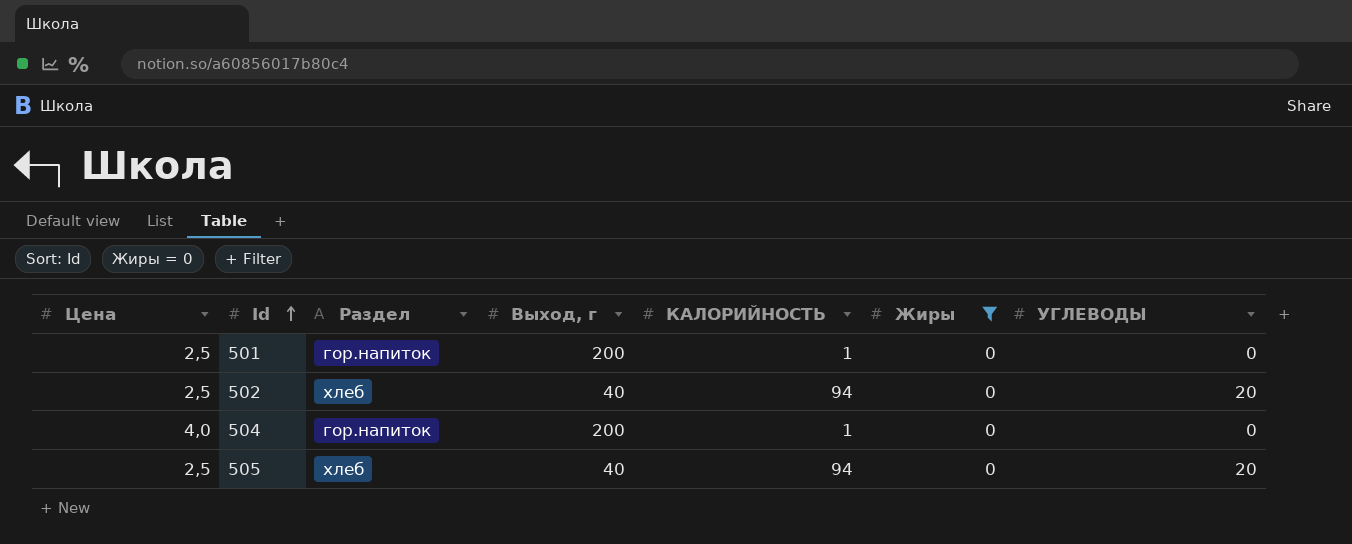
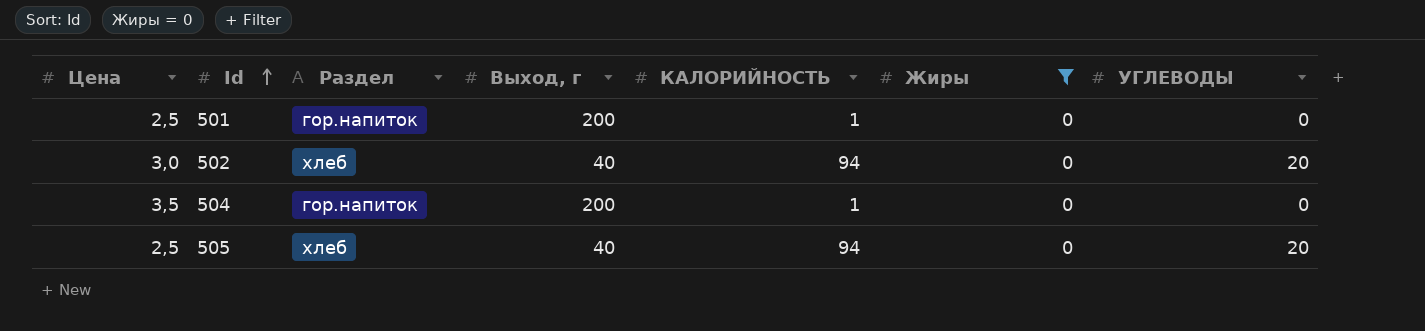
502 | Цена: 2,5 -> 3,0
504 | Цена: 4,0 -> 3,5

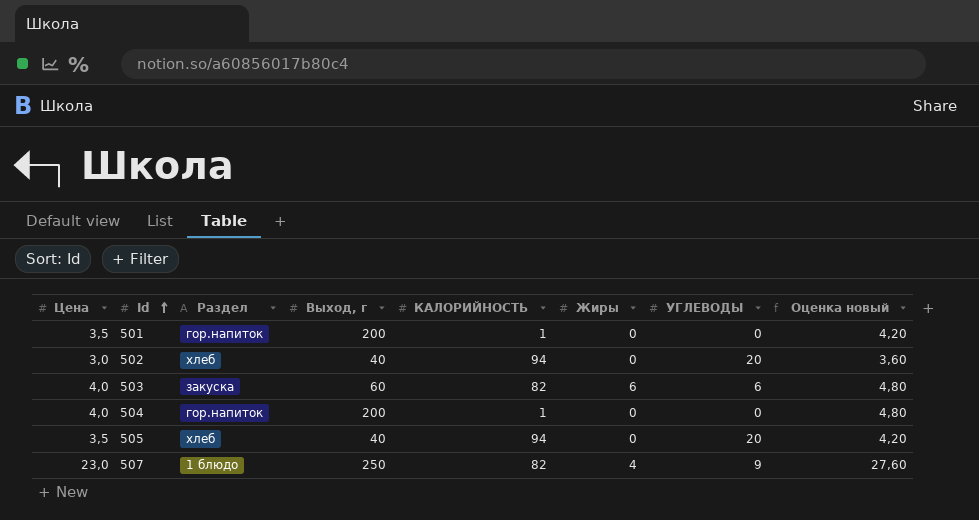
filter: Жиры = 0 -> none
column Оценка новый | formula: none -> [Цена] * 1,2
501 | Цена: 2,5 -> 3,5
504 | Цена: 3,5 -> 4,0
505 | Цена: 2,5 -> 3,5

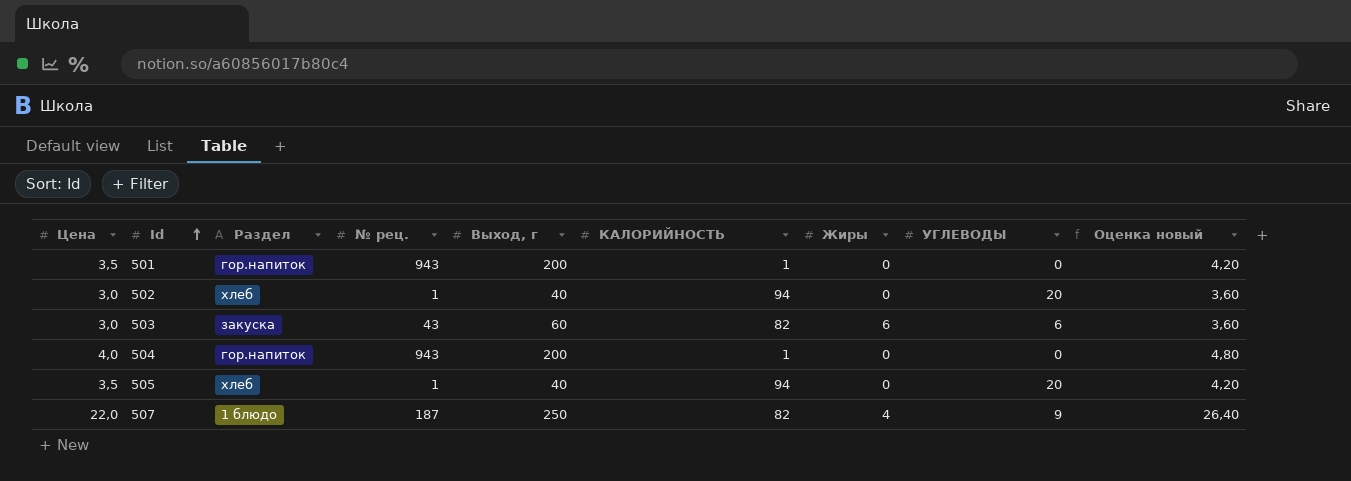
column № рец. | position: none -> 4
503 | Цена: 4,0 -> 3,0
503 | Оценка новый: 4,80 -> 3,60
507 | Цена: 23,0 -> 22,0
507 | Оценка новый: 27,60 -> 26,40

